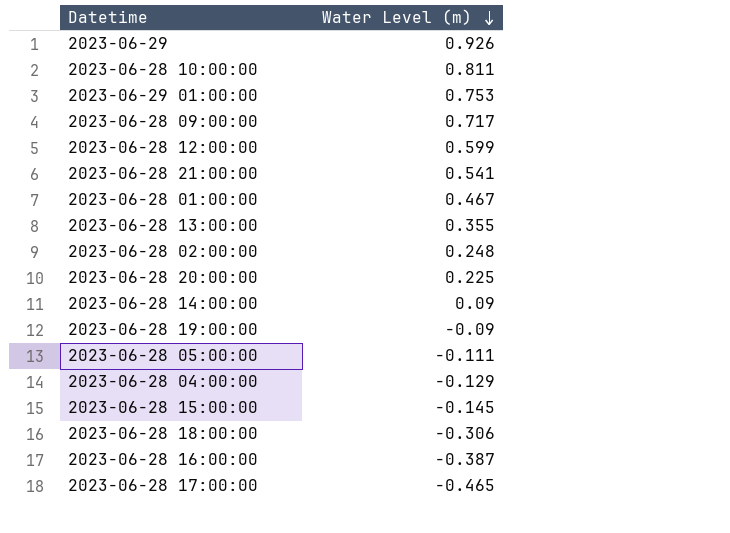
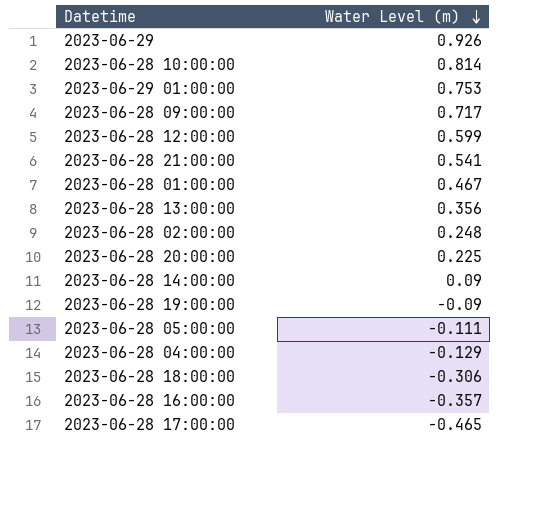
row 2023-06-28 15:00:00: -0.145 -> none
2023-06-28 10:00:00 | Water Level (m): 0.811 -> 0.814
2023-06-28 13:00:00 | Water Level (m): 0.355 -> 0.356
2023-06-28 16:00:00 | Water Level (m): -0.387 -> -0.357

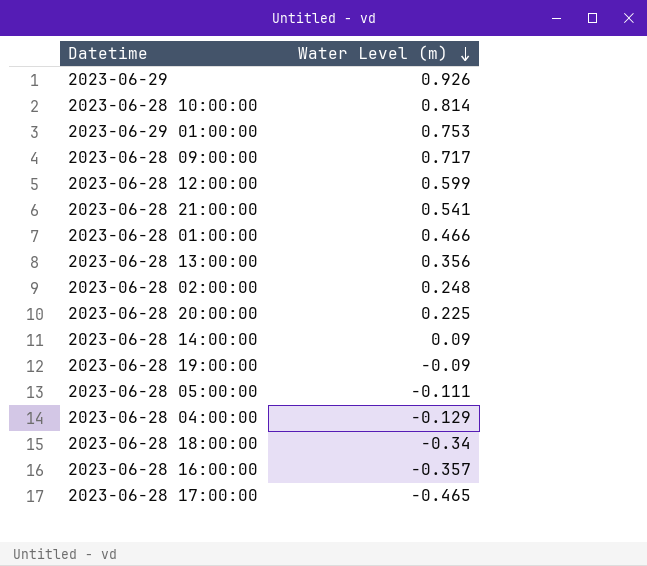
2023-06-28 01:00:00 | Water Level (m): 0.467 -> 0.466
2023-06-28 18:00:00 | Water Level (m): -0.306 -> -0.34

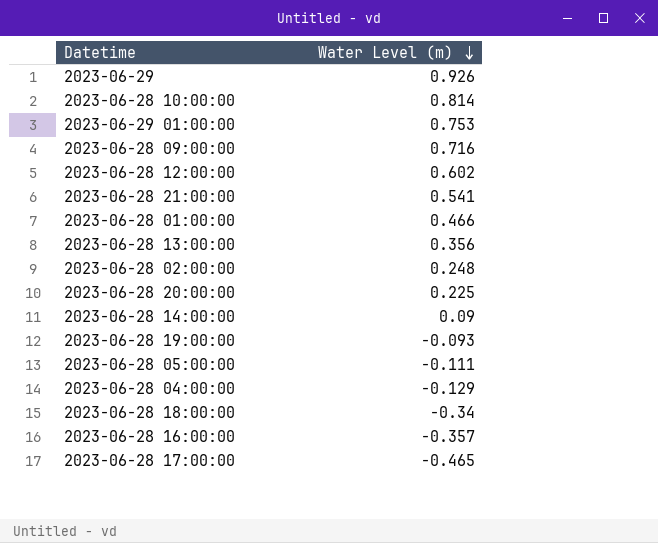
2023-06-28 09:00:00 | Water Level (m): 0.717 -> 0.716
2023-06-28 12:00:00 | Water Level (m): 0.599 -> 0.602
2023-06-28 19:00:00 | Water Level (m): -0.09 -> -0.093

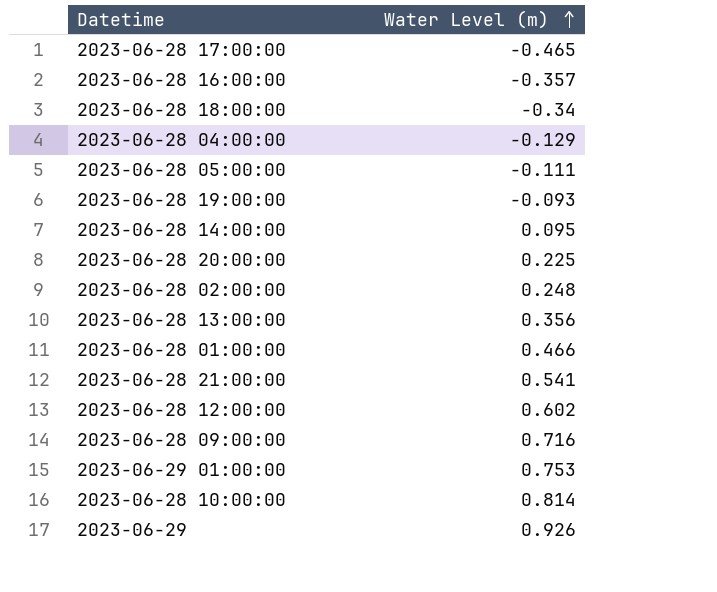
row order: Water Level (m) descending -> Water Level (m) ascending
2023-06-28 14:00:00 | Water Level (m): 0.09 -> 0.095

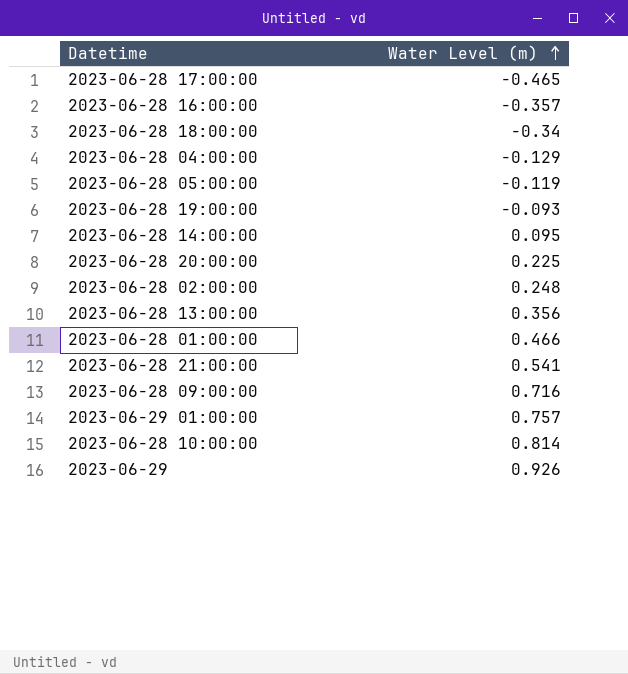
row 2023-06-28 12:00:00: 0.602 -> none
2023-06-28 05:00:00 | Water Level (m): -0.111 -> -0.119
2023-06-29 01:00:00 | Water Level (m): 0.753 -> 0.757

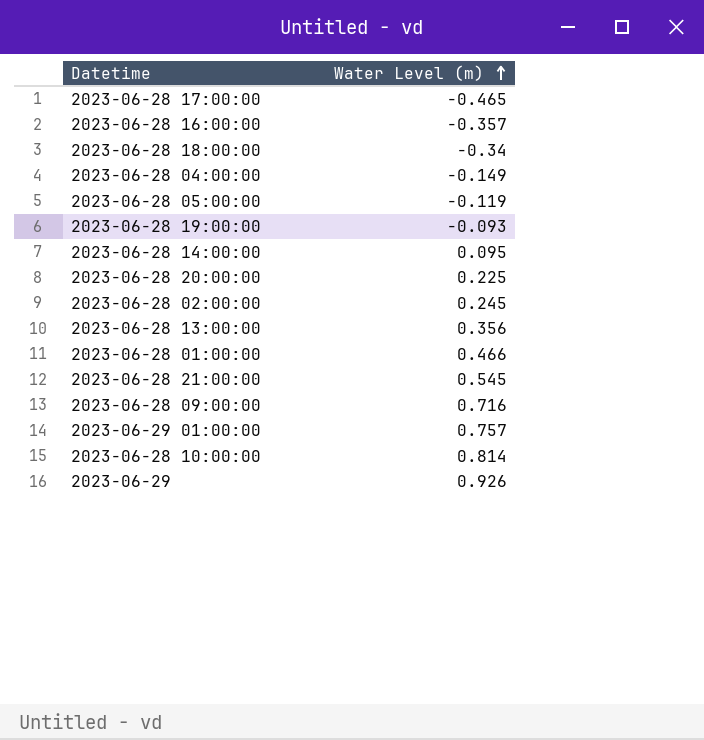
2023-06-28 04:00:00 | Water Level (m): -0.129 -> -0.149
2023-06-28 02:00:00 | Water Level (m): 0.248 -> 0.245
2023-06-28 21:00:00 | Water Level (m): 0.541 -> 0.545

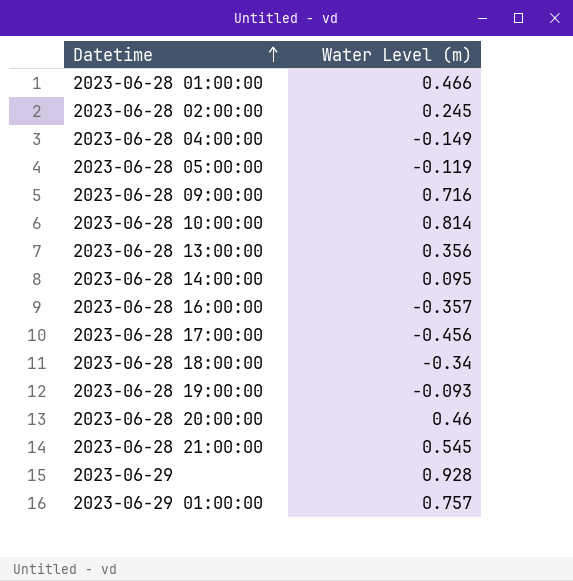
row order: Water Level (m) ascending -> Datetime ascending
2023-06-28 17:00:00 | Water Level (m): -0.465 -> -0.456
2023-06-28 20:00:00 | Water Level (m): 0.225 -> 0.46
2023-06-29 | Water Level (m): 0.926 -> 0.928

